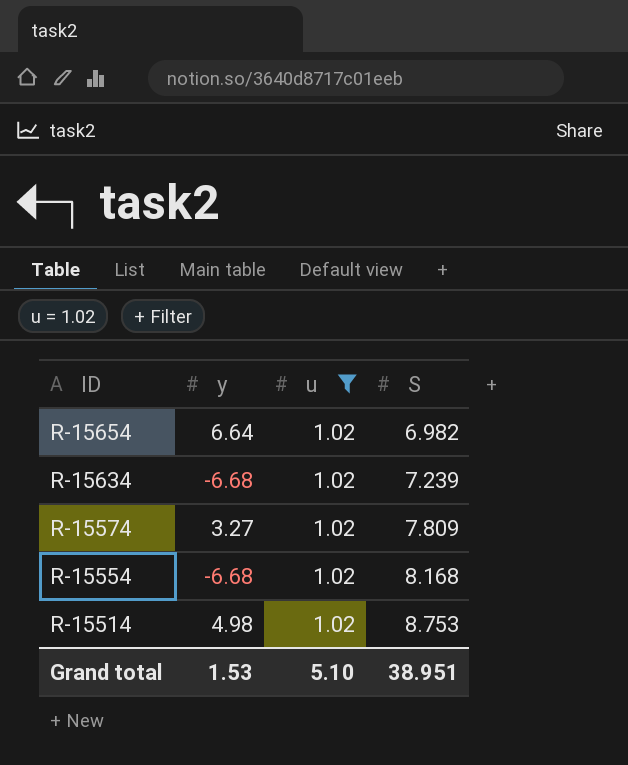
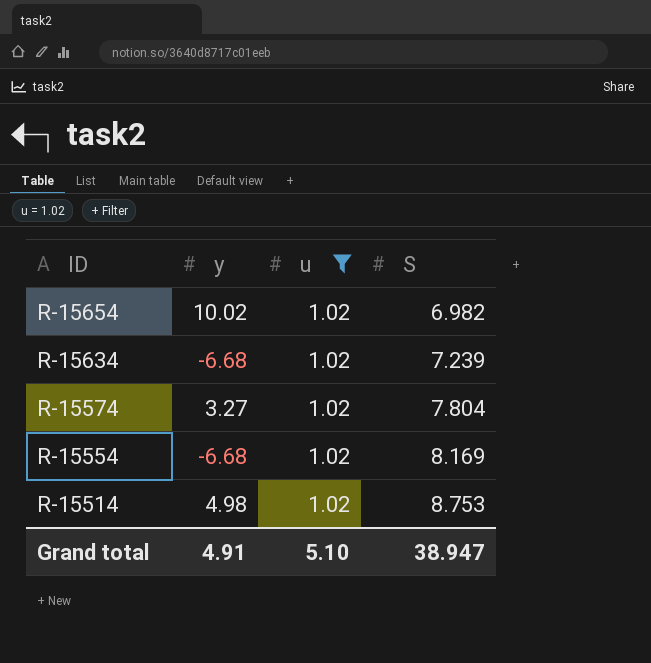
R-15654 | y: 6.64 -> 10.02
R-15574 | S: 7.809 -> 7.804
R-15554 | S: 8.168 -> 8.169
Grand total | y: 1.53 -> 4.91
Grand total | S: 38.951 -> 38.947

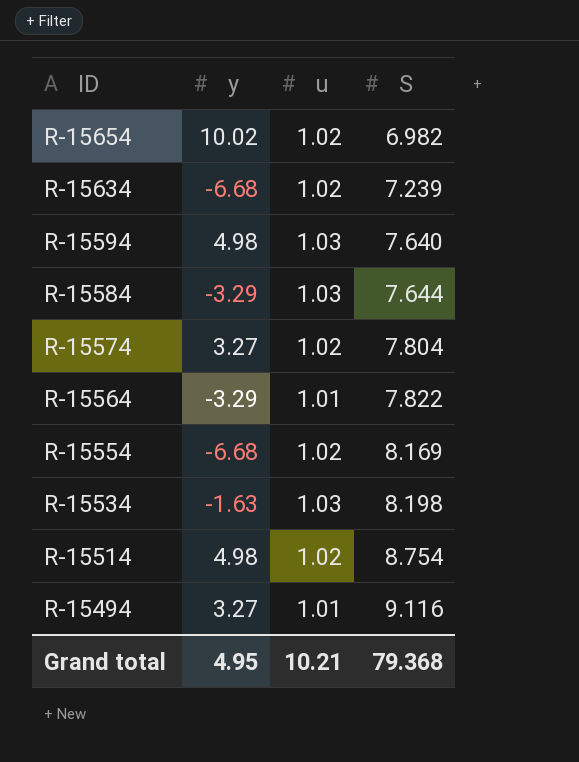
filter: u = 1.02 -> none
R-15514 | S: 8.753 -> 8.754
Grand total | y: 4.91 -> 4.95
Grand total | u: 5.10 -> 10.21
Grand total | S: 38.947 -> 79.368

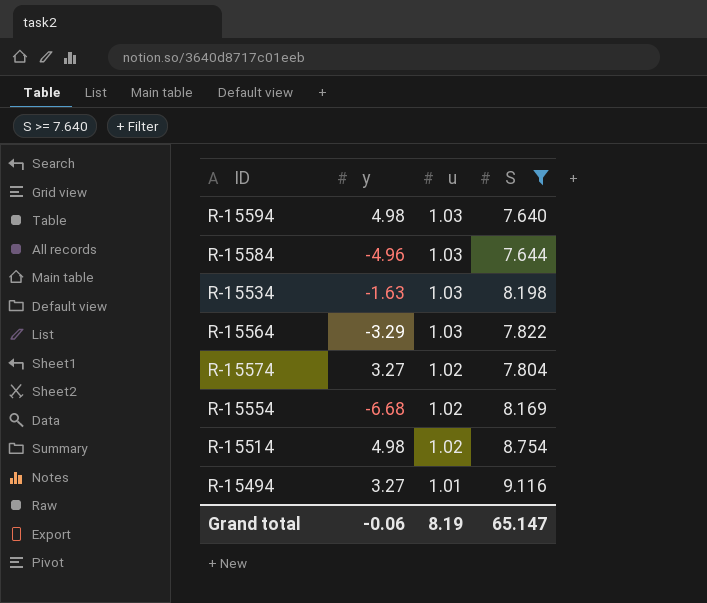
filter: none -> S >= 7.640
row order: ID descending -> u descending
R-15584 | y: -3.29 -> -4.96
R-15564 | u: 1.01 -> 1.03
Grand total | y: 4.95 -> -0.06
Grand total | u: 10.21 -> 8.19
Grand total | S: 79.368 -> 65.147

